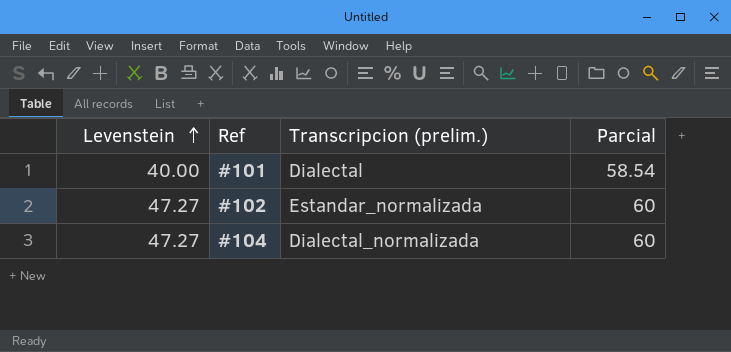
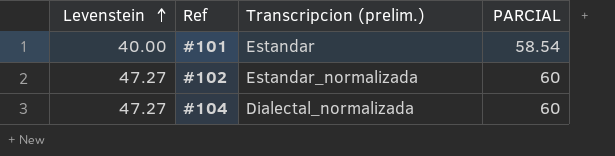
column name: Parcial -> PARCIAL
#101 | Transcripcion (prelim.): Dialectal -> Estandar

